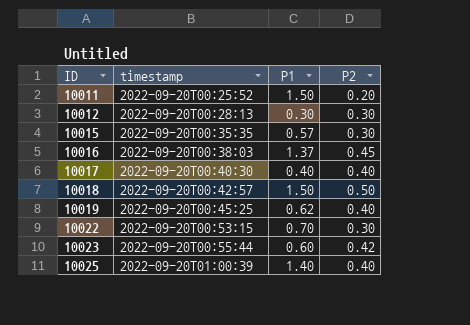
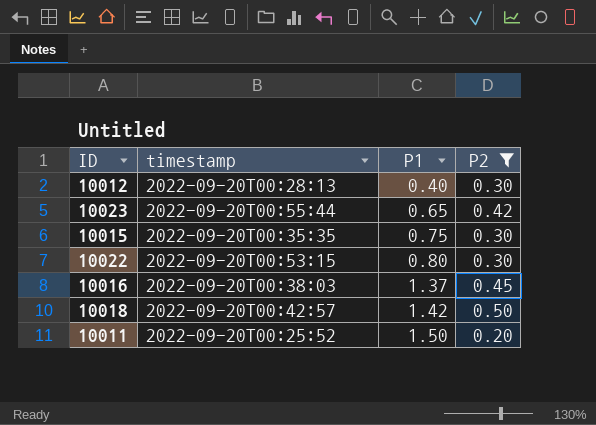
filter: none -> P2 != 0.40
row order: ID ascending -> P1 ascending
10012 | P1: 0.30 -> 0.40
10023 | P1: 0.60 -> 0.65
10015 | P1: 0.57 -> 0.75
10022 | P1: 0.70 -> 0.80
10018 | P1: 1.50 -> 1.42

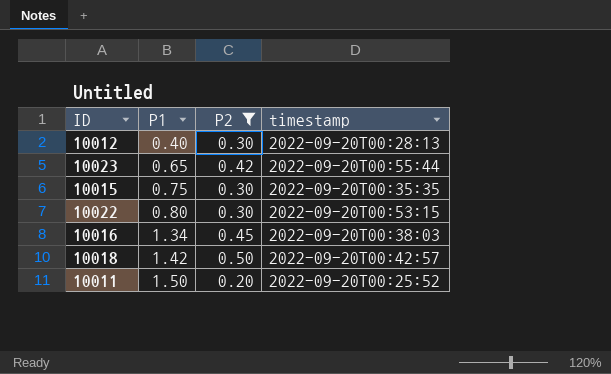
column timestamp | position: 2 -> 4
10016 | P1: 1.37 -> 1.34

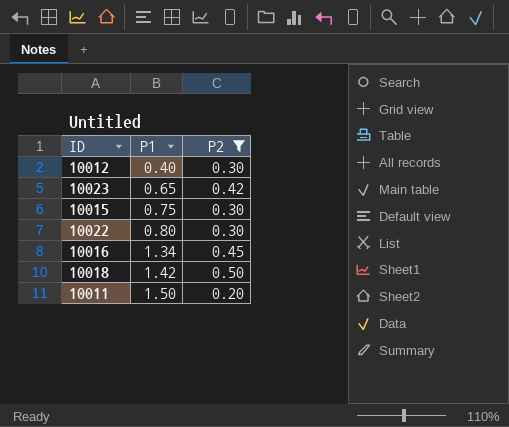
column timestamp | position: 4 -> none

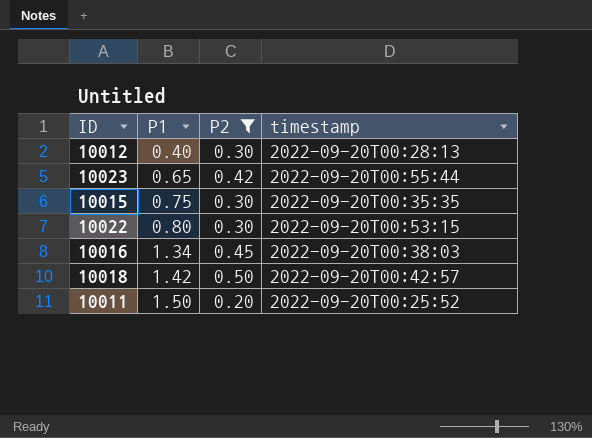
column timestamp | position: none -> 4

